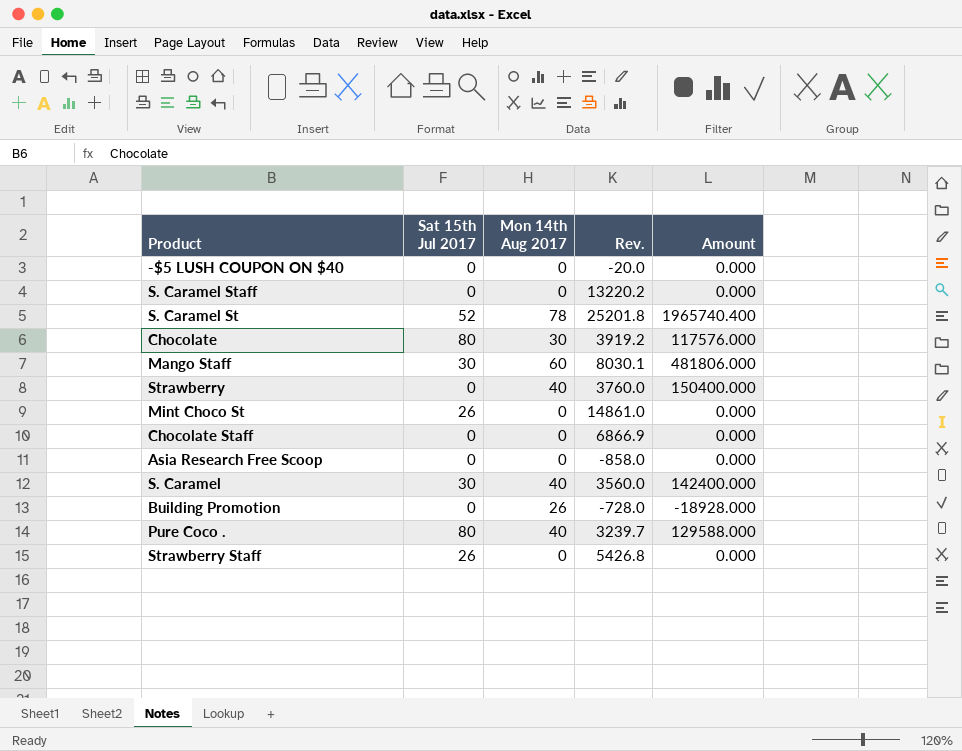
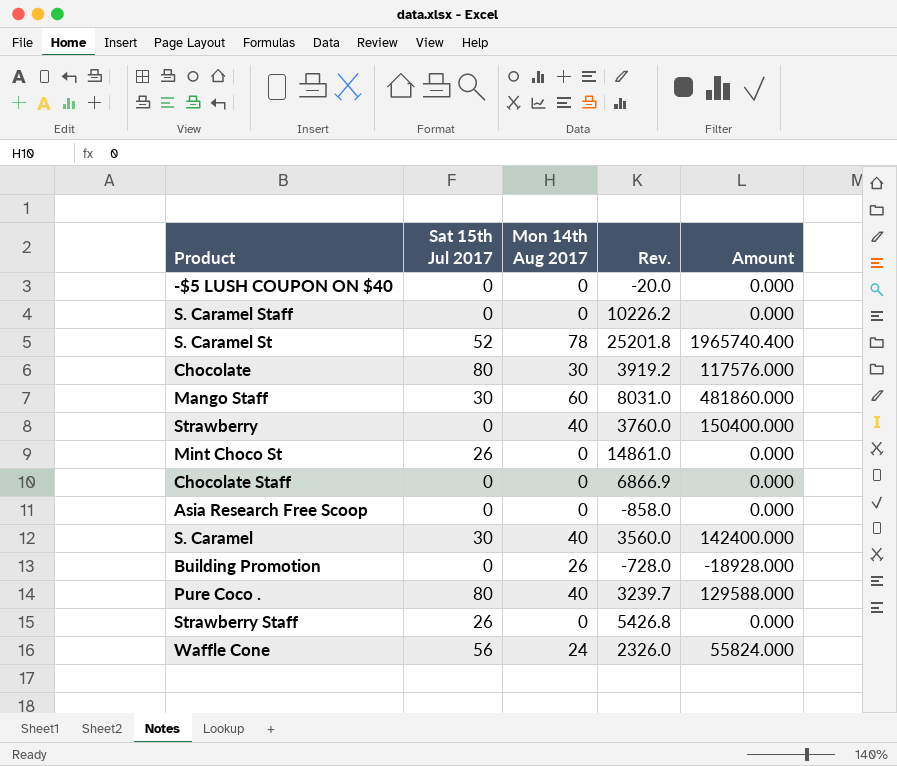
S. Caramel Staff | Rev.: 13220.2 -> 10226.2
Mango Staff | Rev.: 8030.1 -> 8031.0
Mango Staff | Amount: 481806.000 -> 481860.000
row Waffle Cone: none -> 56 | 24 | 2326.0 | 55824.000

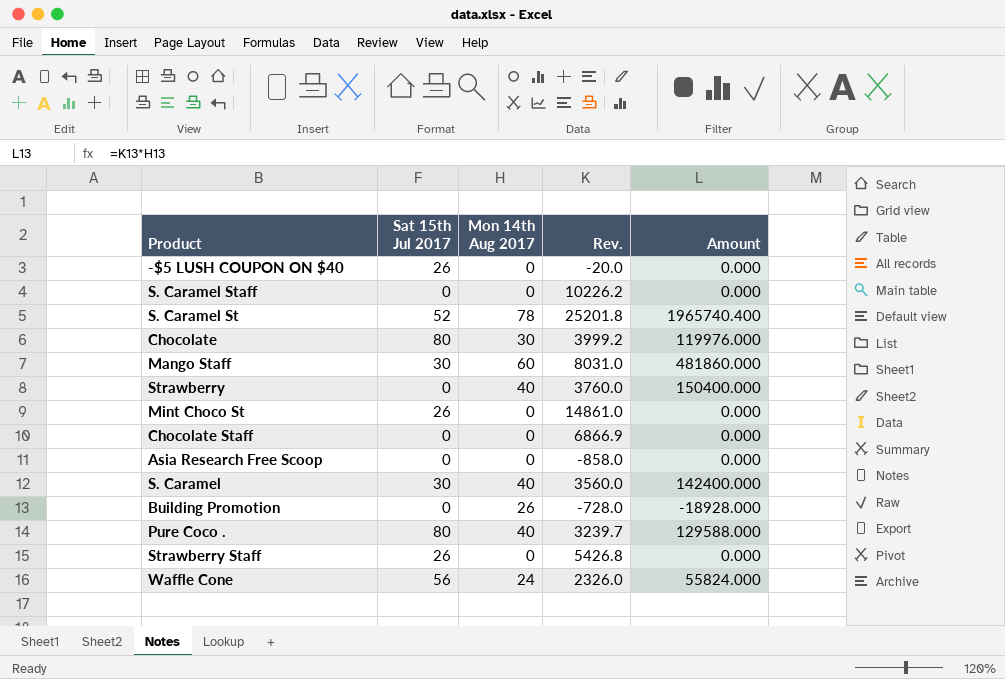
-$5 LUSH COUPON ON $40 | Sat 15th Jul 2017: 0 -> 26
Chocolate | Rev.: 3919.2 -> 3999.2
Chocolate | Amount: 117576.000 -> 119976.000

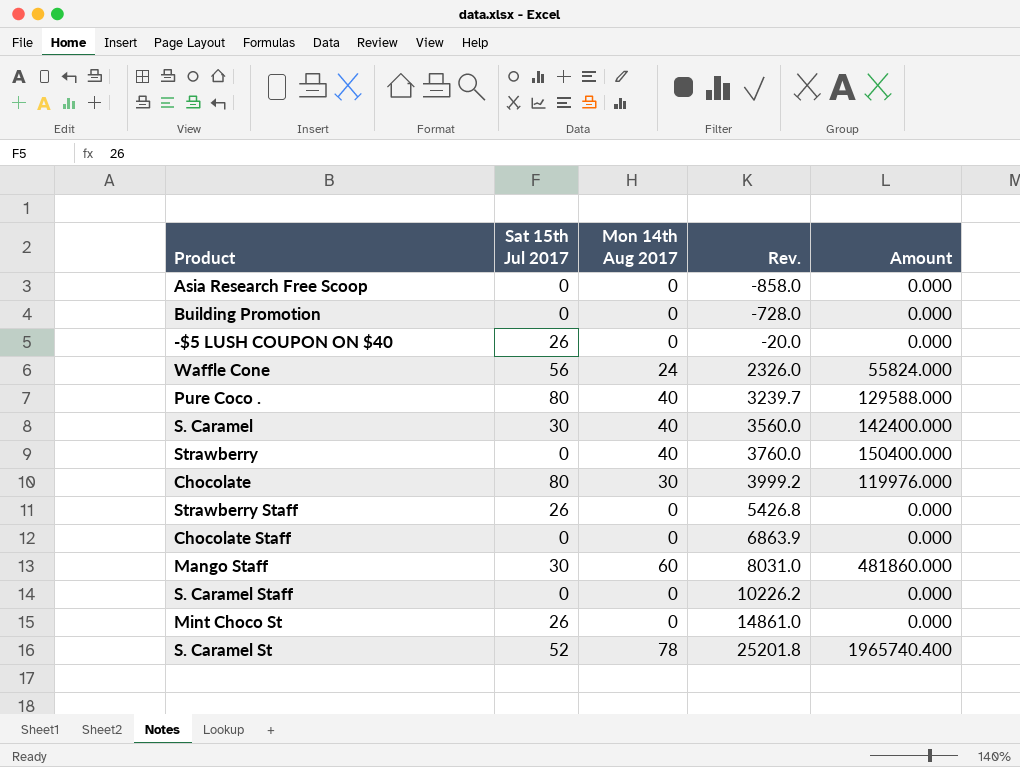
row order: none -> Rev. ascending
Building Promotion | Mon 14th Aug 2017: 26 -> 0
Building Promotion | Amount: -18928.000 -> 0.000
Chocolate Staff | Rev.: 6866.9 -> 6863.9

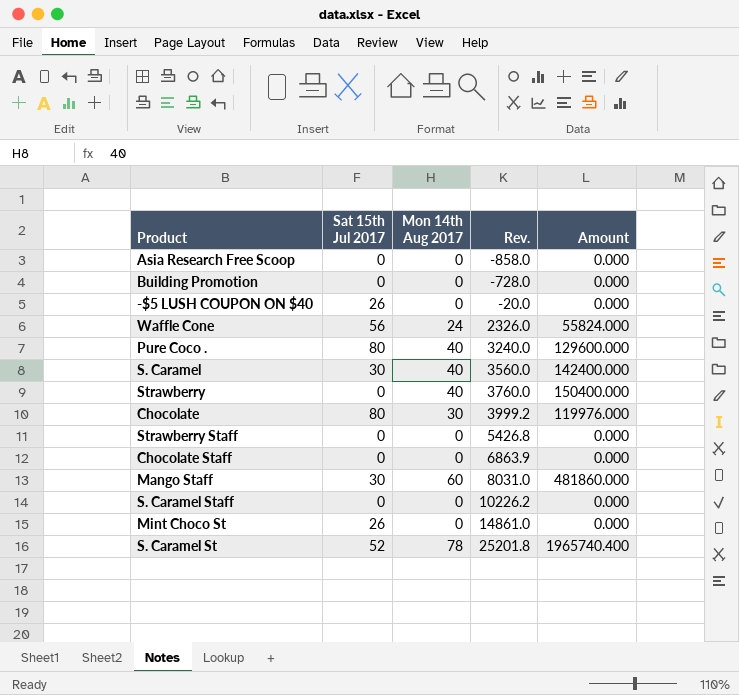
Pure Coco . | Rev.: 3239.7 -> 3240.0
Pure Coco . | Amount: 129588.000 -> 129600.000
Strawberry Staff | Sat 15th Jul 2017: 26 -> 0

